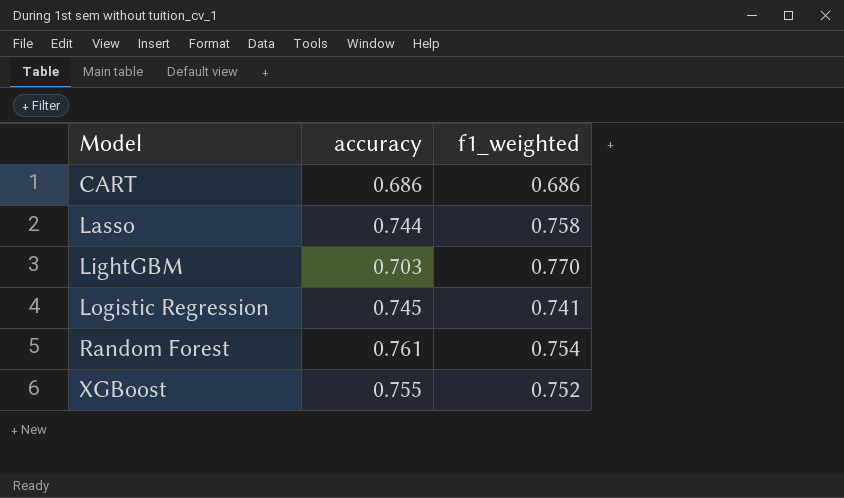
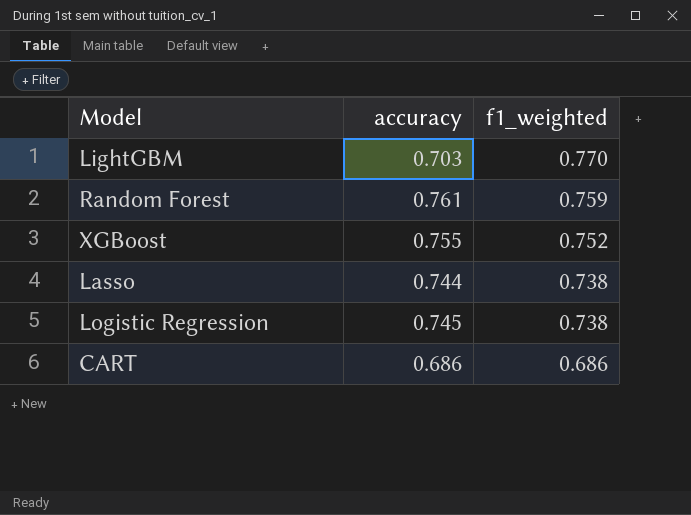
row order: Model ascending -> f1_weighted descending
Random Forest | f1_weighted: 0.754 -> 0.759
Lasso | f1_weighted: 0.758 -> 0.738
Logistic Regression | f1_weighted: 0.741 -> 0.738

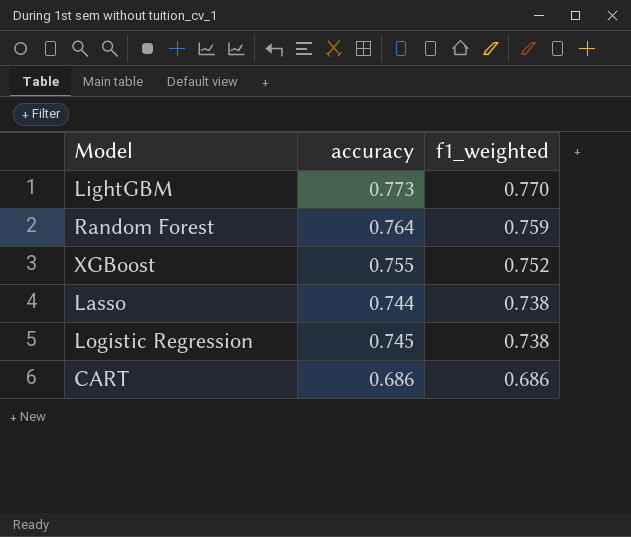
LightGBM | accuracy: 0.703 -> 0.773
Random Forest | accuracy: 0.761 -> 0.764

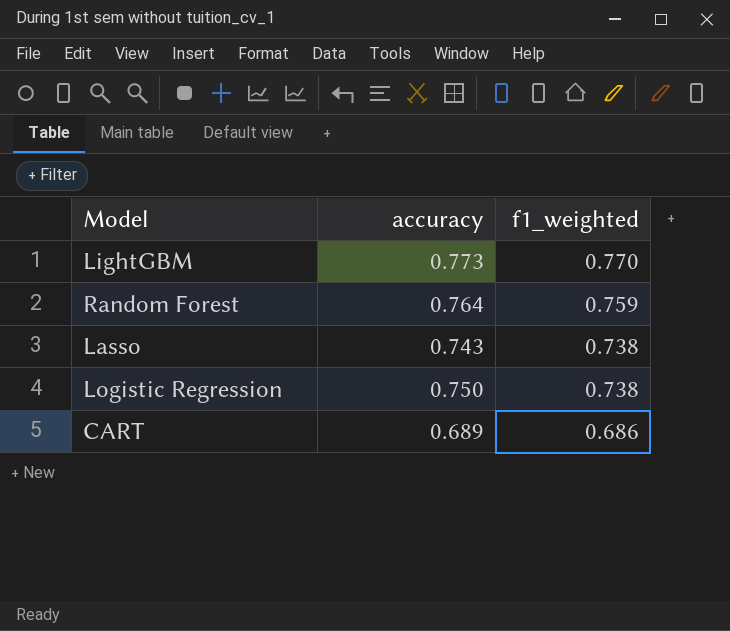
row XGBoost: 0.755 | 0.752 -> none
Lasso | accuracy: 0.744 -> 0.743
Logistic Regression | accuracy: 0.745 -> 0.750
CART | accuracy: 0.686 -> 0.689

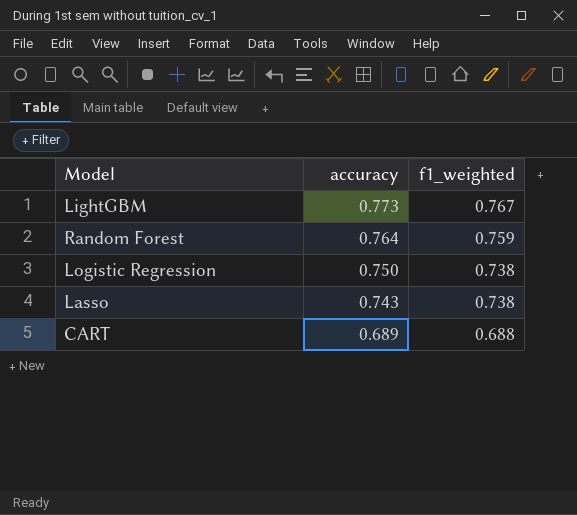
row order: f1_weighted descending -> accuracy descending
LightGBM | f1_weighted: 0.770 -> 0.767
CART | f1_weighted: 0.686 -> 0.688

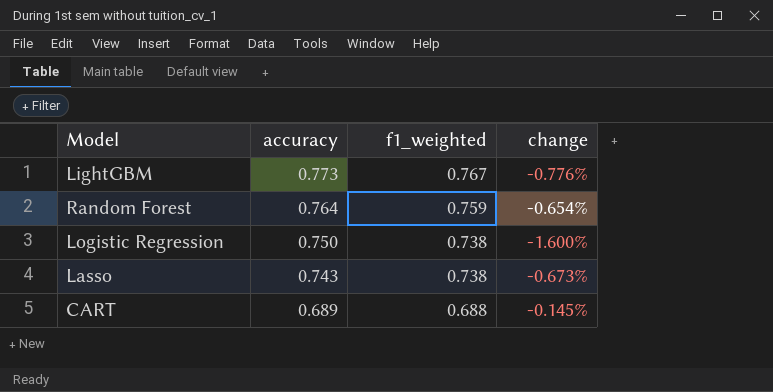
column change | formula: none -> ([f1_weighted] - [accuracy]) / [accuracy]

